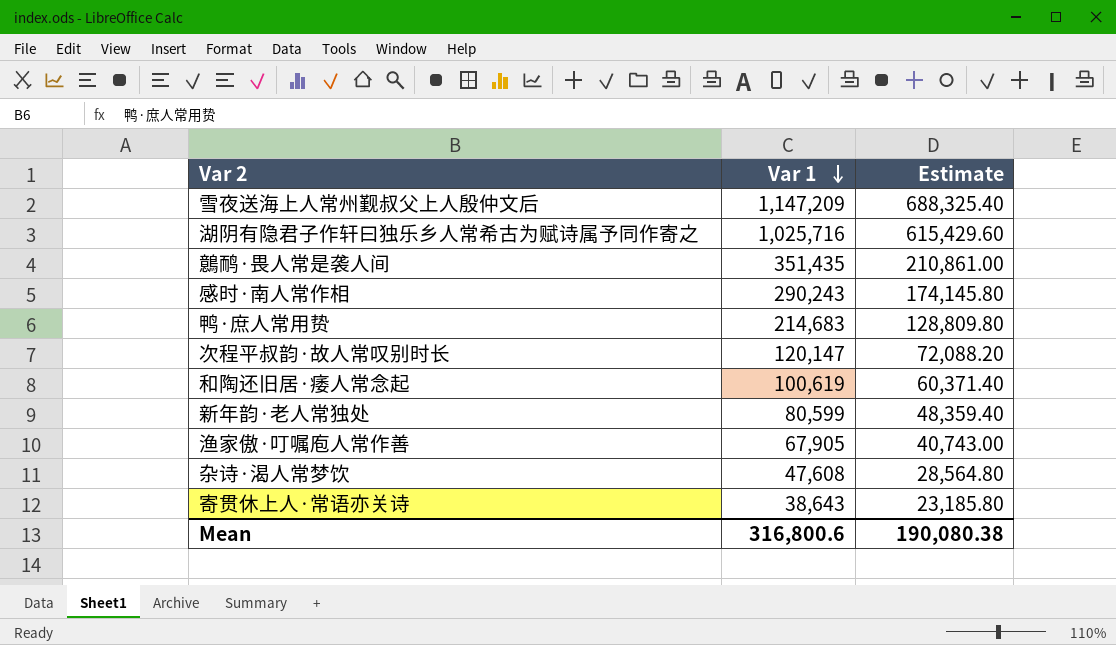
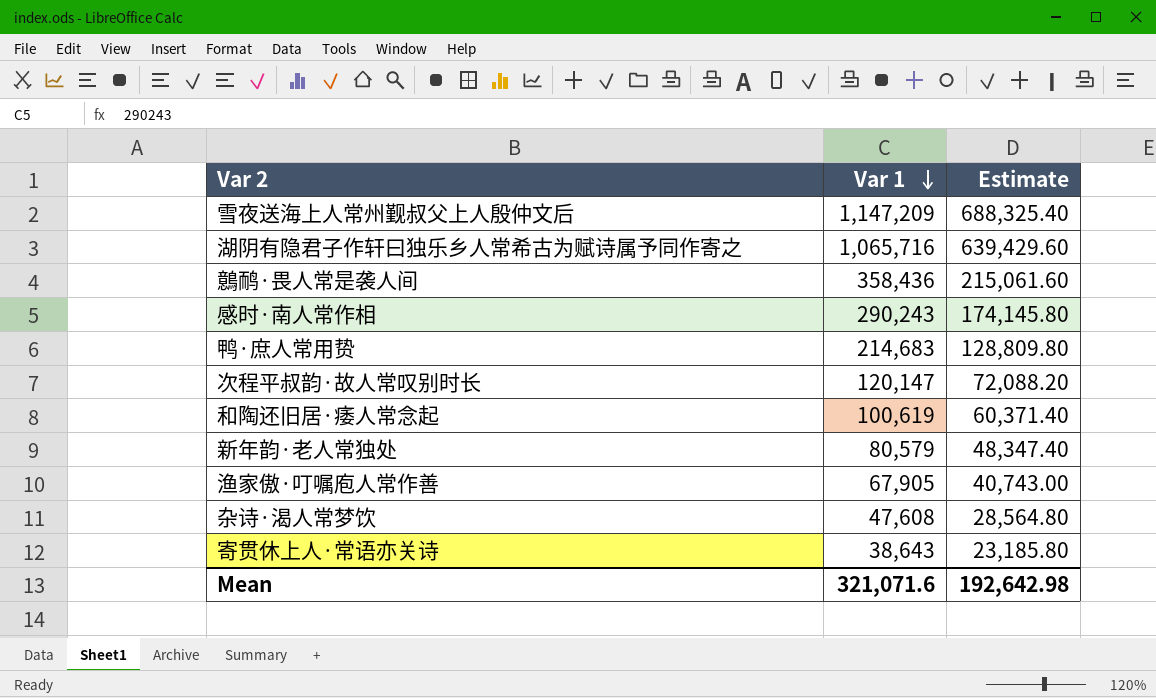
湖阴有隐君子作轩曰独乐乡人常希古为赋诗属予同作寄之 | Var 1: 1,025,716 -> 1,065,716
湖阴有隐君子作轩曰独乐乡人常希古为赋诗属予同作寄之 | Estimate: 615,429.60 -> 639,429.60
鷾鸸·畏人常是袭人间 | Var 1: 351,435 -> 358,436
鷾鸸·畏人常是袭人间 | Estimate: 210,861.00 -> 215,061.60
新年韵·老人常独处 | Var 1: 80,599 -> 80,579
新年韵·老人常独处 | Estimate: 48,359.40 -> 48,347.40
Mean | Var 1: 316,800.6 -> 321,071.6
Mean | Estimate: 190,080.38 -> 192,642.98

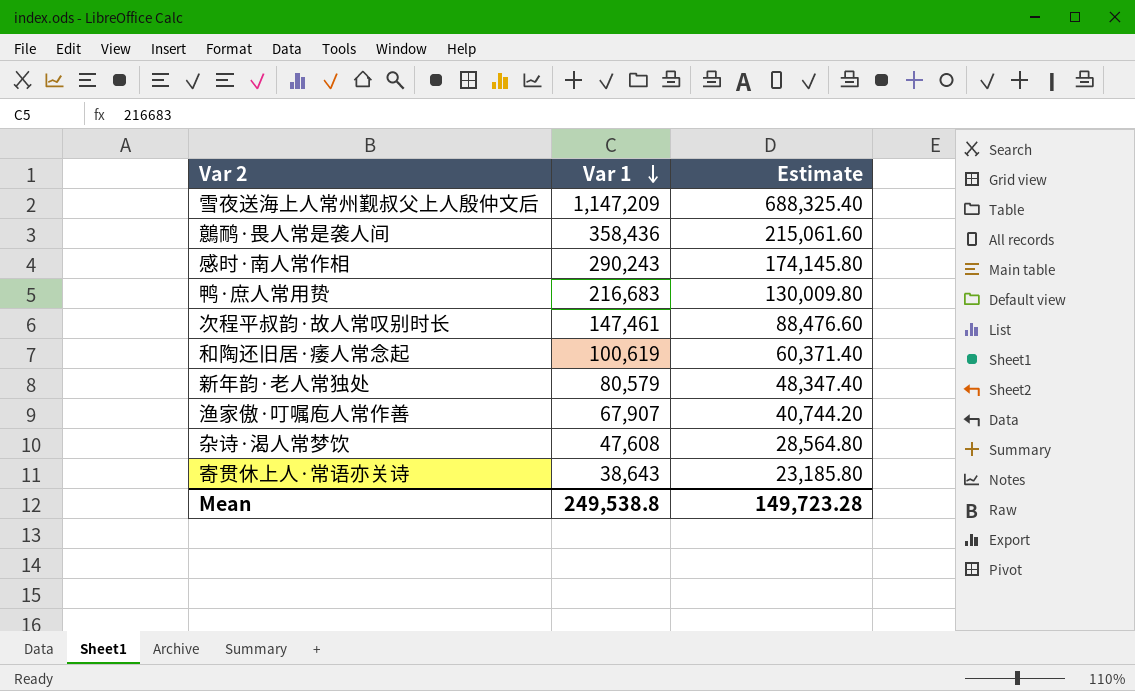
row 湖阴有隐君子作轩曰独乐乡人常希古为赋诗属予同作寄之: 1,065,716 | 639,429.60 -> none
鸭·庶人常用贽 | Var 1: 214,683 -> 216,683
鸭·庶人常用贽 | Estimate: 128,809.80 -> 130,009.80
次程平叔韵·故人常叹别时长 | Var 1: 120,147 -> 147,461
次程平叔韵·故人常叹别时长 | Estimate: 72,088.20 -> 88,476.60
渔家傲·叮嘱庖人常作善 | Var 1: 67,905 -> 67,907
渔家傲·叮嘱庖人常作善 | Estimate: 40,743.00 -> 40,744.20
Mean | Var 1: 321,071.6 -> 249,538.8
Mean | Estimate: 192,642.98 -> 149,723.28

